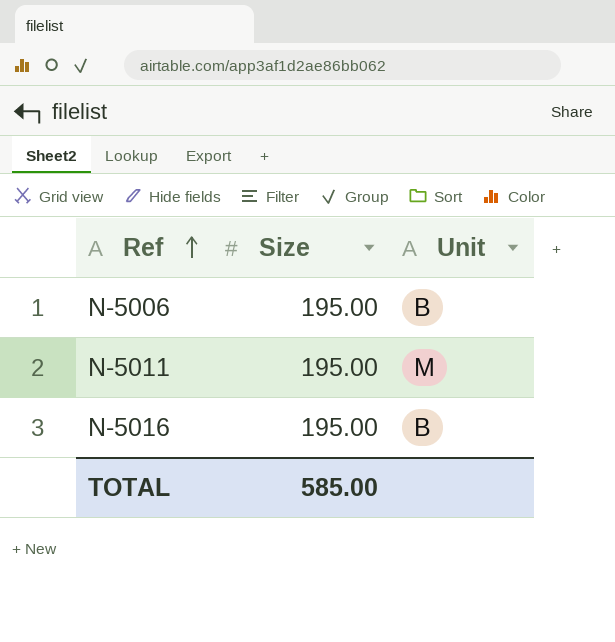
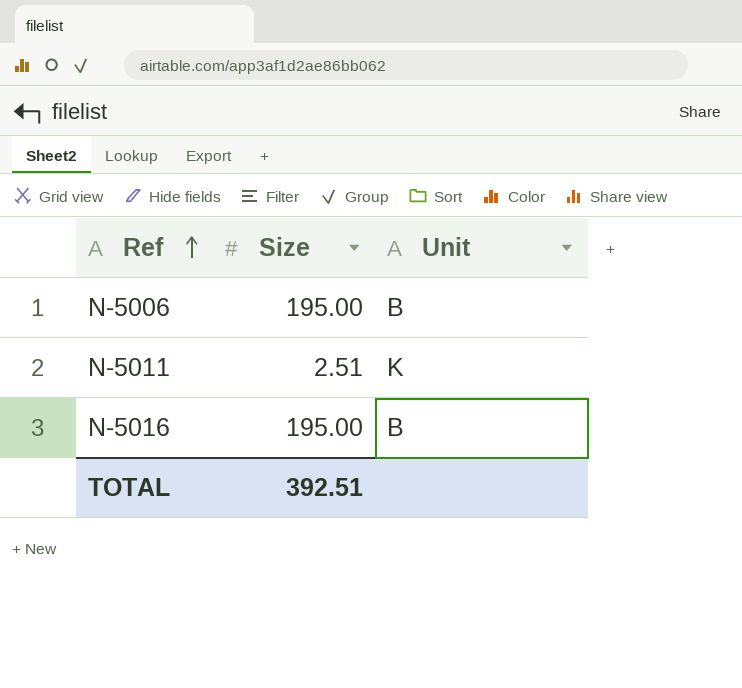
N-5011 | Size: 195.00 -> 2.51
N-5011 | Unit: M -> K
TOTAL | Size: 585.00 -> 392.51

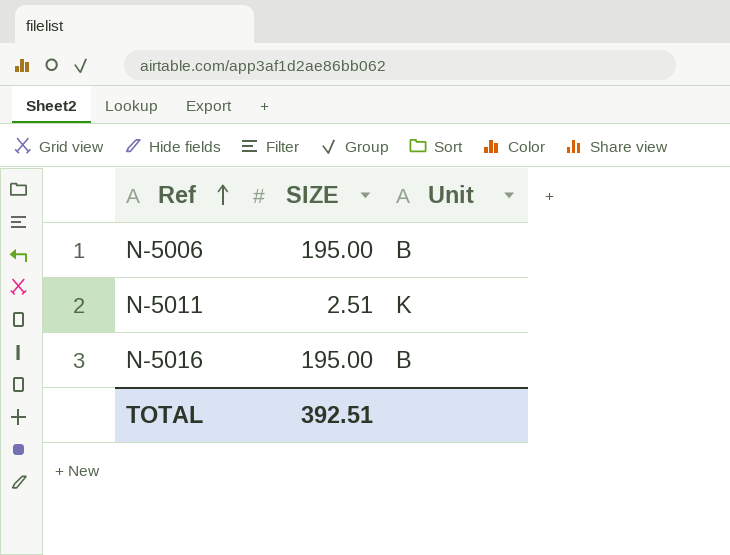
column name: Size -> SIZE

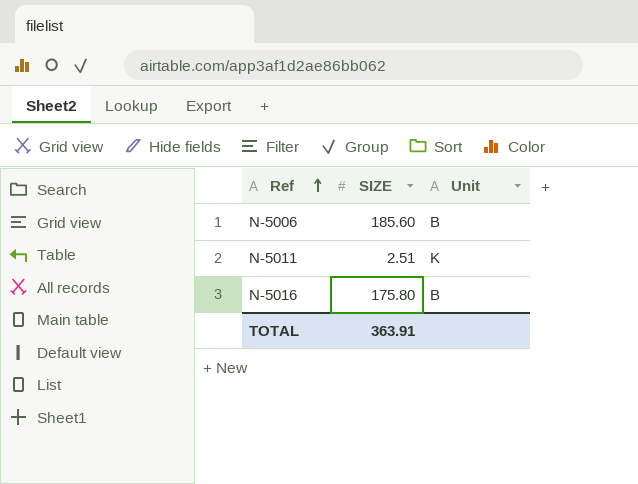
N-5006 | SIZE: 195.00 -> 185.60
N-5016 | SIZE: 195.00 -> 175.80
TOTAL | SIZE: 392.51 -> 363.91

